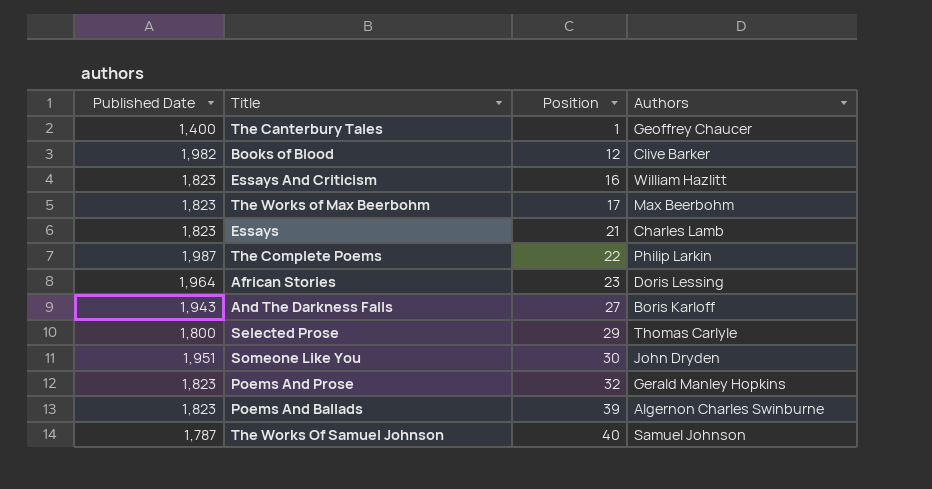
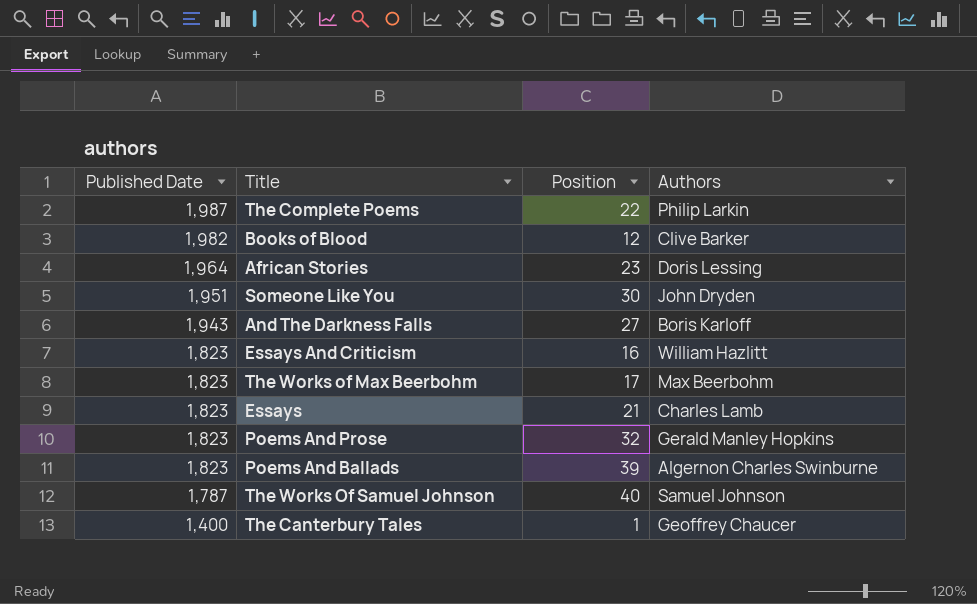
row order: Position ascending -> Published Date descending
row Selected Prose: 1,800 | 29 | Thomas Carlyle -> none

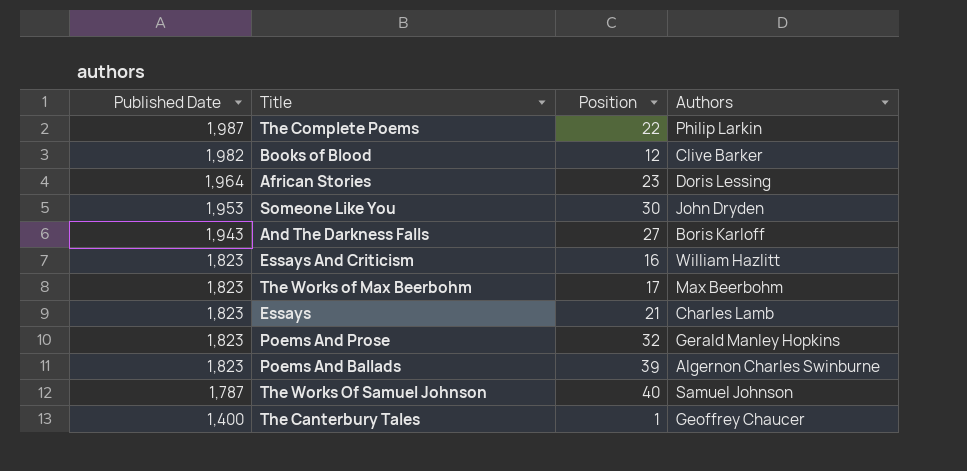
Someone Like You | Published Date: 1,951 -> 1,953

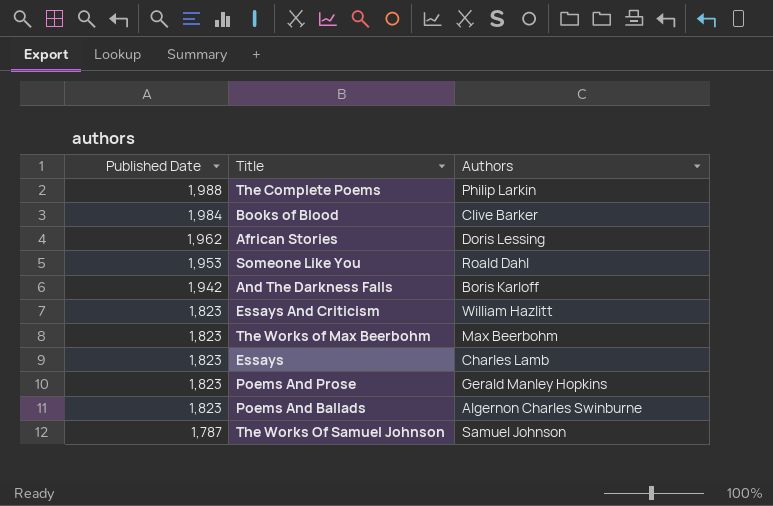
column Position | position: 3 -> none
row The Canterbury Tales: 1,400 | 1 | Geoffrey Chaucer -> none
The Complete Poems | Published Date: 1,987 -> 1,988
Books of Blood | Published Date: 1,982 -> 1,984
African Stories | Published Date: 1,964 -> 1,962
Someone Like You | Authors: John Dryden -> Roald Dahl
And The Darkness Falls | Published Date: 1,943 -> 1,942

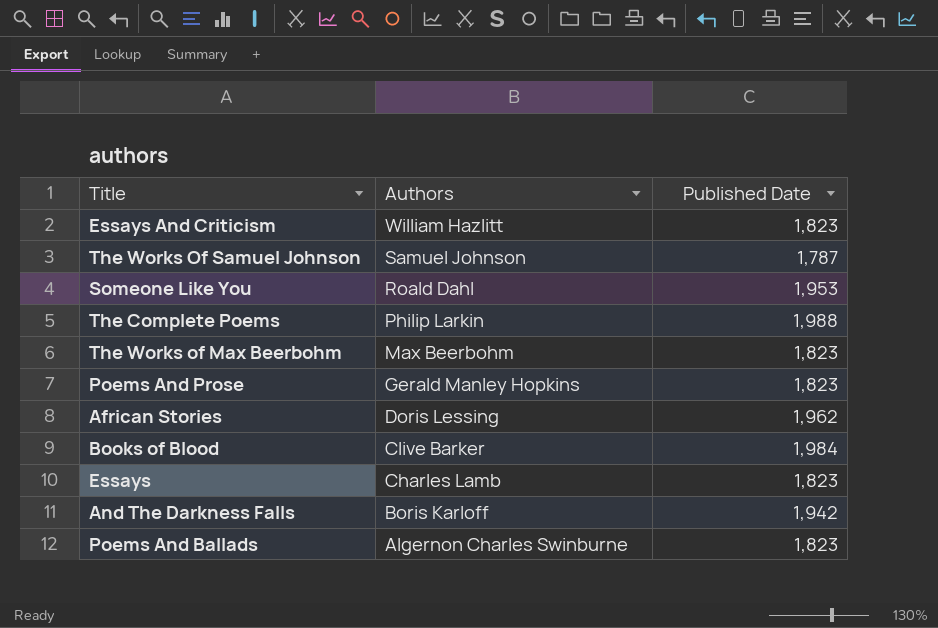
row order: Published Date descending -> Authors descending
column Published Date | position: 1 -> 3

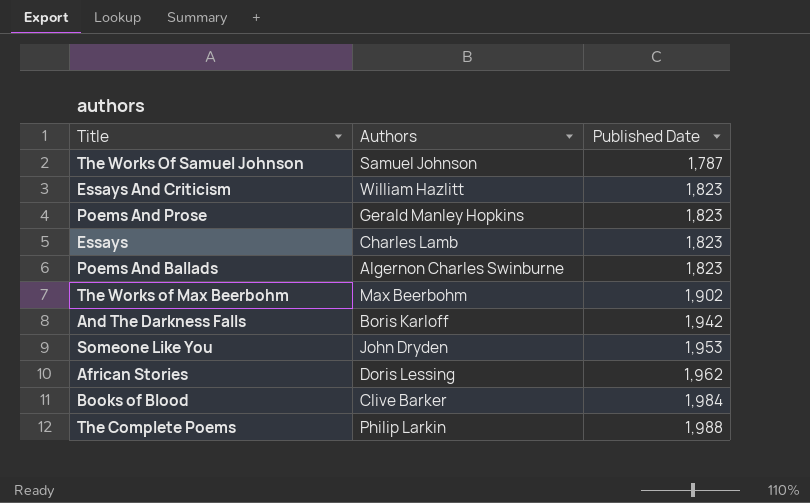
row order: Authors descending -> Published Date ascending
The Works of Max Beerbohm | Published Date: 1,823 -> 1,902
Someone Like You | Authors: Roald Dahl -> John Dryden

